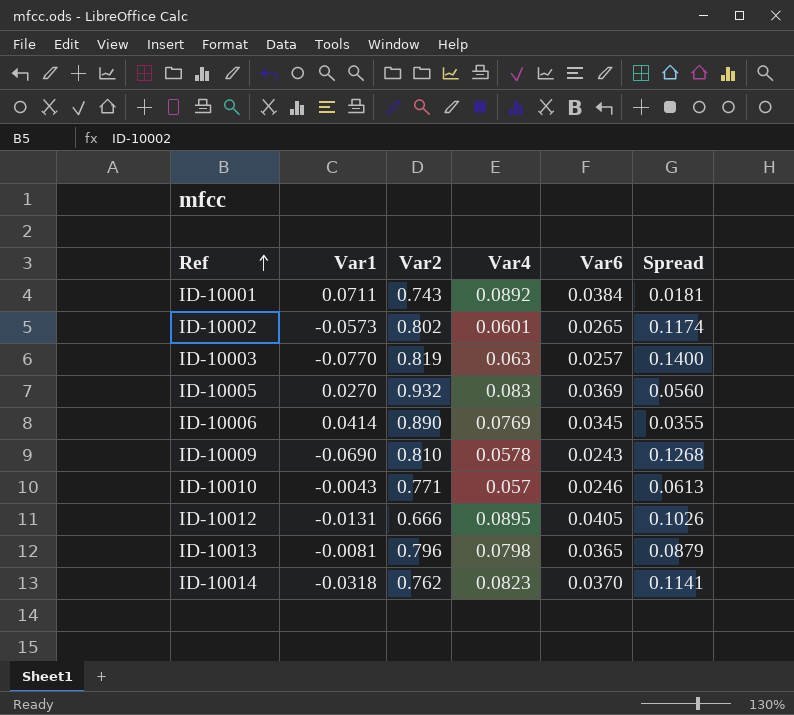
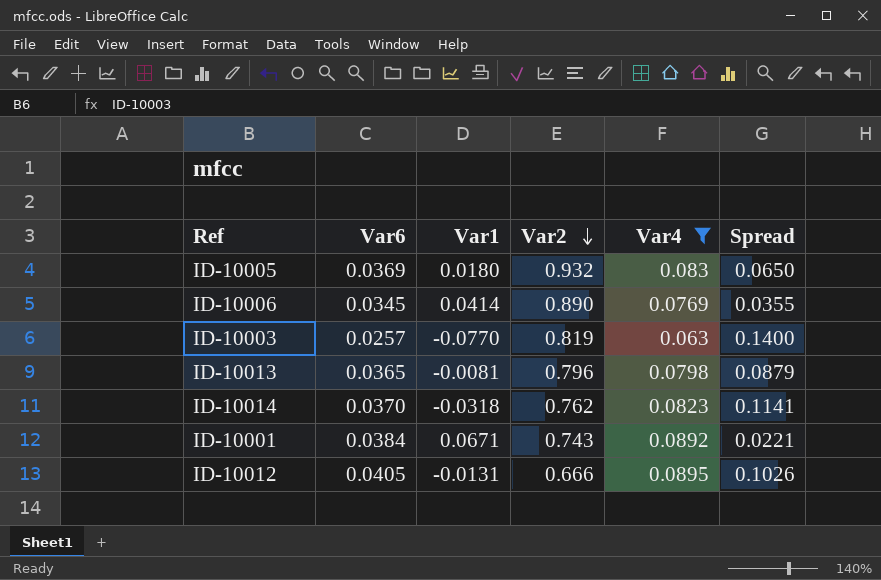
filter: none -> Var4 >= 0.063
row order: Ref ascending -> Var2 descending
column Var6 | position: 5 -> 2
ID-10005 | Var1: 0.0270 -> 0.0180
ID-10005 | Spread: 0.0560 -> 0.0650
ID-10001 | Var1: 0.0711 -> 0.0671
ID-10001 | Spread: 0.0181 -> 0.0221

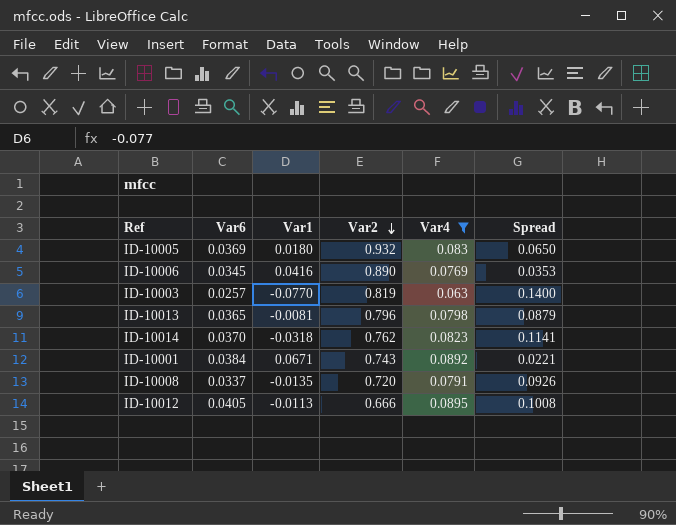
ID-10006 | Var1: 0.0414 -> 0.0416
ID-10006 | Spread: 0.0355 -> 0.0353
row ID-10008: none -> 0.0337 | -0.0135 | 0.720 | 0.0791 | 0.0926
ID-10012 | Var1: -0.0131 -> -0.0113
ID-10012 | Spread: 0.1026 -> 0.1008

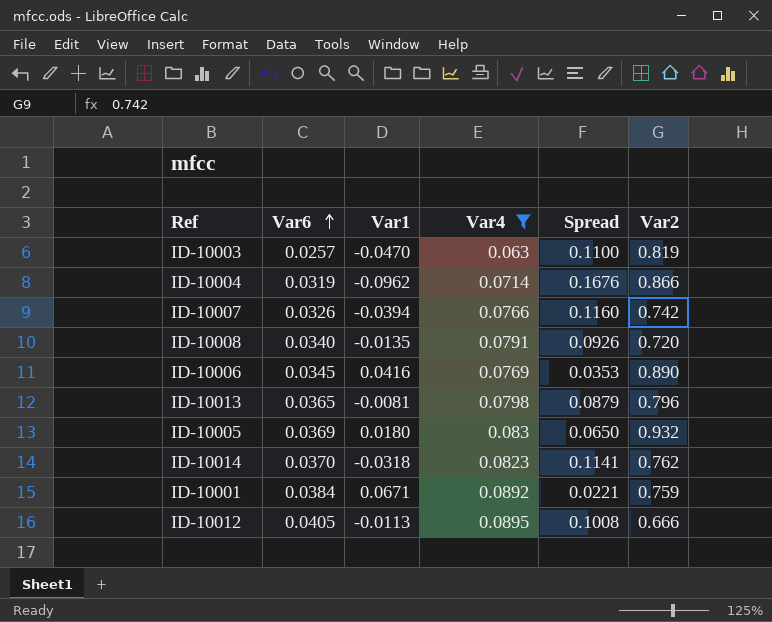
row order: Var2 descending -> Var6 ascending
column Var2 | position: 4 -> 6
ID-10003 | Var1: -0.0770 -> -0.0470
ID-10003 | Spread: 0.1400 -> 0.1100
row ID-10004: none -> 0.0319 | -0.0962 | 0.0714 | 0.1676 | 0.866
row ID-10007: none -> 0.0326 | -0.0394 | 0.0766 | 0.1160 | 0.742
ID-10008 | Var6: 0.0337 -> 0.0340
ID-10001 | Var2: 0.743 -> 0.759

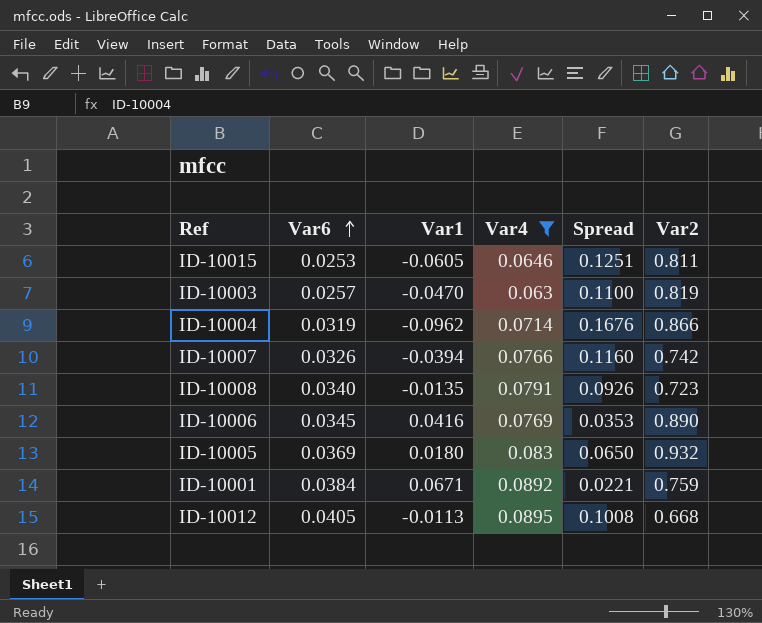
row ID-10013: 0.0365 | -0.0081 | 0.0798 | 0.0879 | 0.796 -> none
row ID-10014: 0.0370 | -0.0318 | 0.0823 | 0.1141 | 0.762 -> none
row ID-10015: none -> 0.0253 | -0.0605 | 0.0646 | 0.1251 | 0.811
ID-10008 | Var2: 0.720 -> 0.723
ID-10012 | Var2: 0.666 -> 0.668

